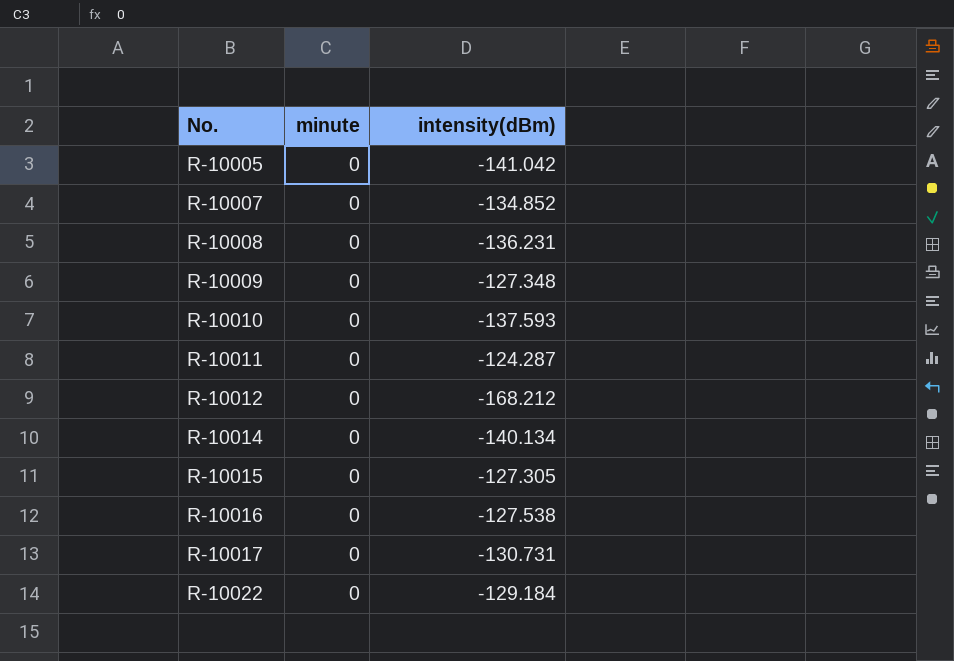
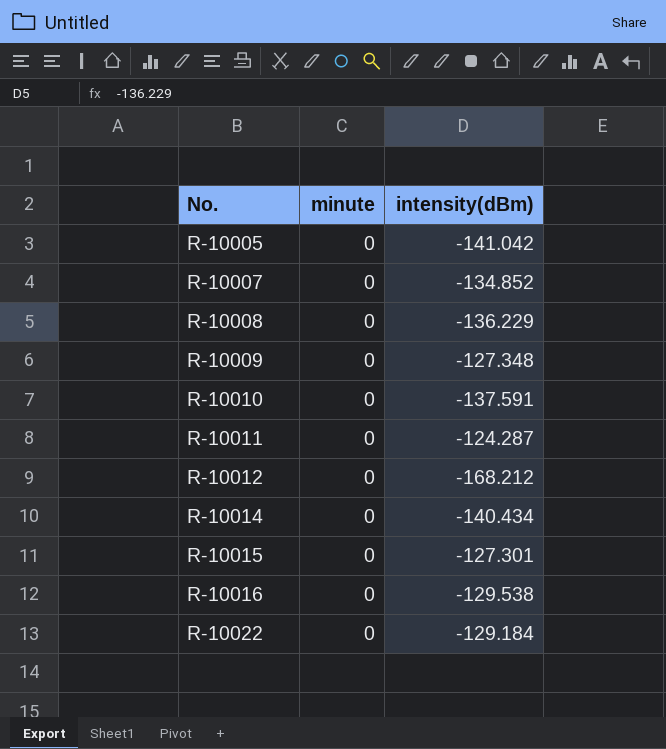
row R-10017: 0 | -130.731 -> none
R-10008 | intensity(dBm): -136.231 -> -136.229
R-10010 | intensity(dBm): -137.593 -> -137.591
R-10014 | intensity(dBm): -140.134 -> -140.434
R-10015 | intensity(dBm): -127.305 -> -127.301
R-10016 | intensity(dBm): -127.538 -> -129.538

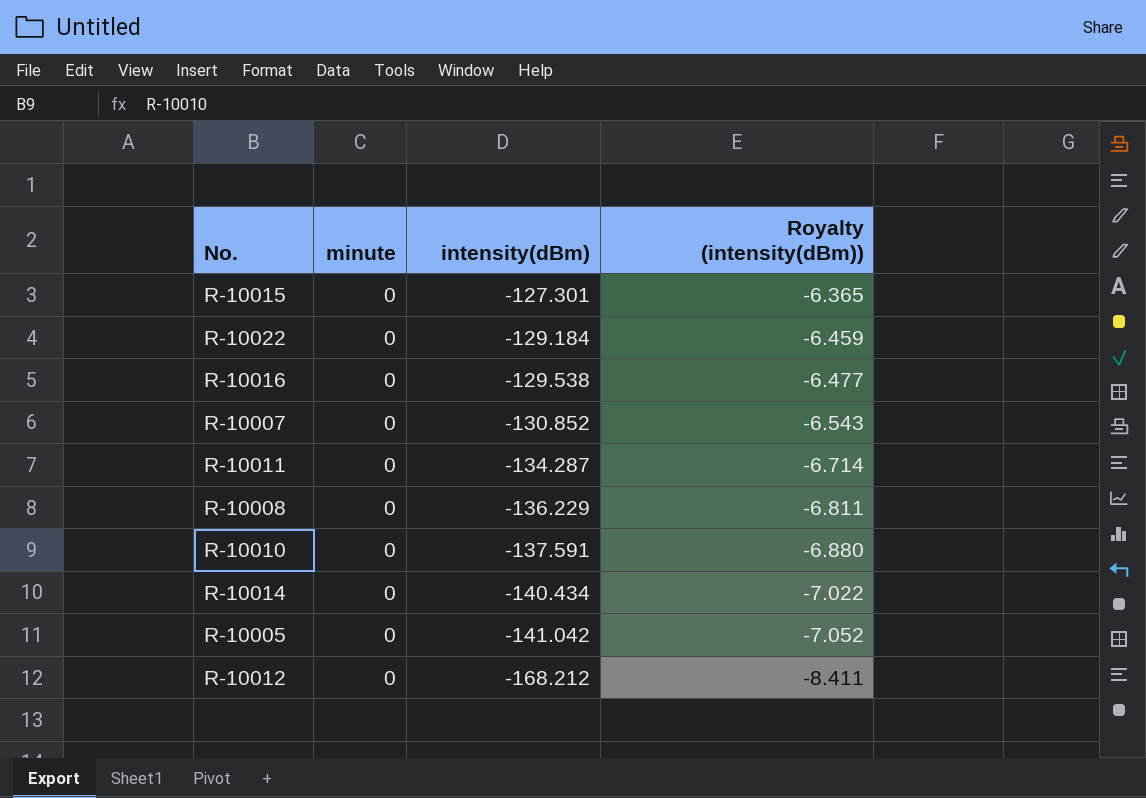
row order: No. ascending -> intensity(dBm) descending
column Royalty (intensity(dBm)) | formula: none -> [intensity(dBm)] * 0.05
row R-10009: 0 | -127.348 -> none
R-10007 | intensity(dBm): -134.852 -> -130.852
R-10011 | intensity(dBm): -124.287 -> -134.287

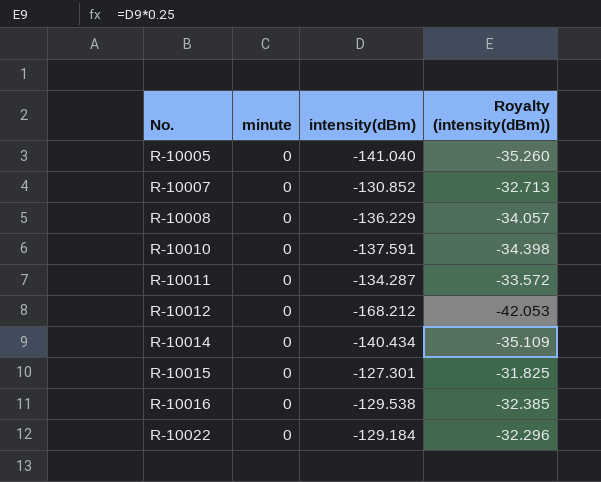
row order: intensity(dBm) descending -> No. ascending
column Royalty (intensity(dBm)) | formula: [intensity(dBm)] * 0.05 -> [intensity(dBm)] * 0.25
R-10005 | intensity(dBm): -141.042 -> -141.040

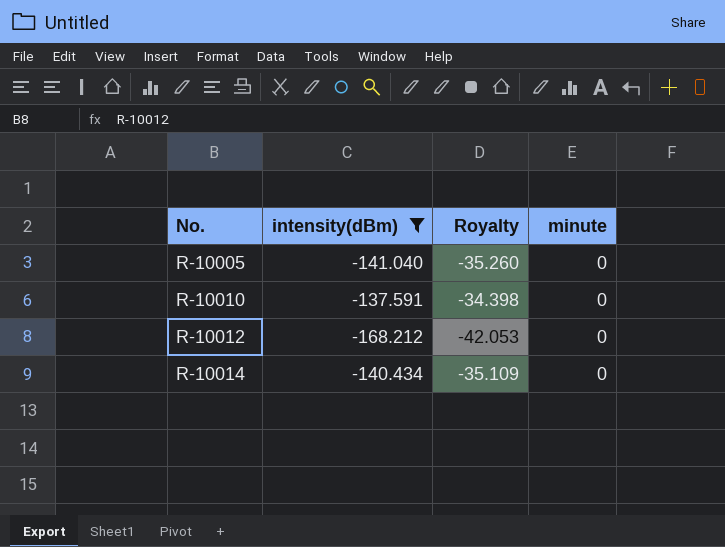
filter: none -> intensity(dBm) <= -137.591
column name: Royalty (intensity(dBm)) -> Royalty
column minute | position: 2 -> 4

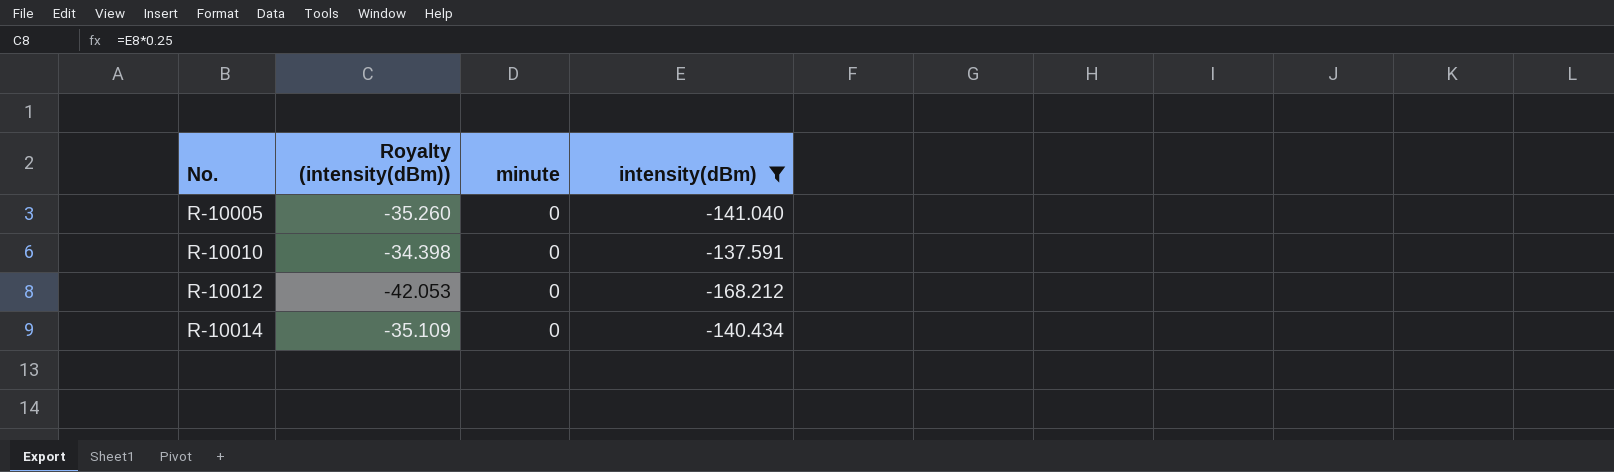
column name: Royalty -> Royalty (intensity(dBm))
column intensity(dBm) | position: 2 -> 4

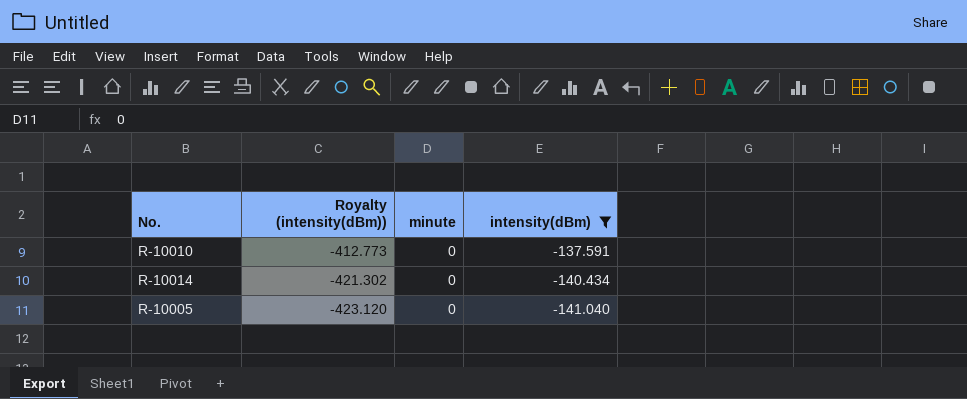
row order: No. ascending -> Royalty (intensity(dBm)) descending
column Royalty (intensity(dBm)) | formula: [intensity(dBm)] * 0.25 -> [intensity(dBm)] * 3
row R-10012: -42.053 | 0 | -168.212 -> none

